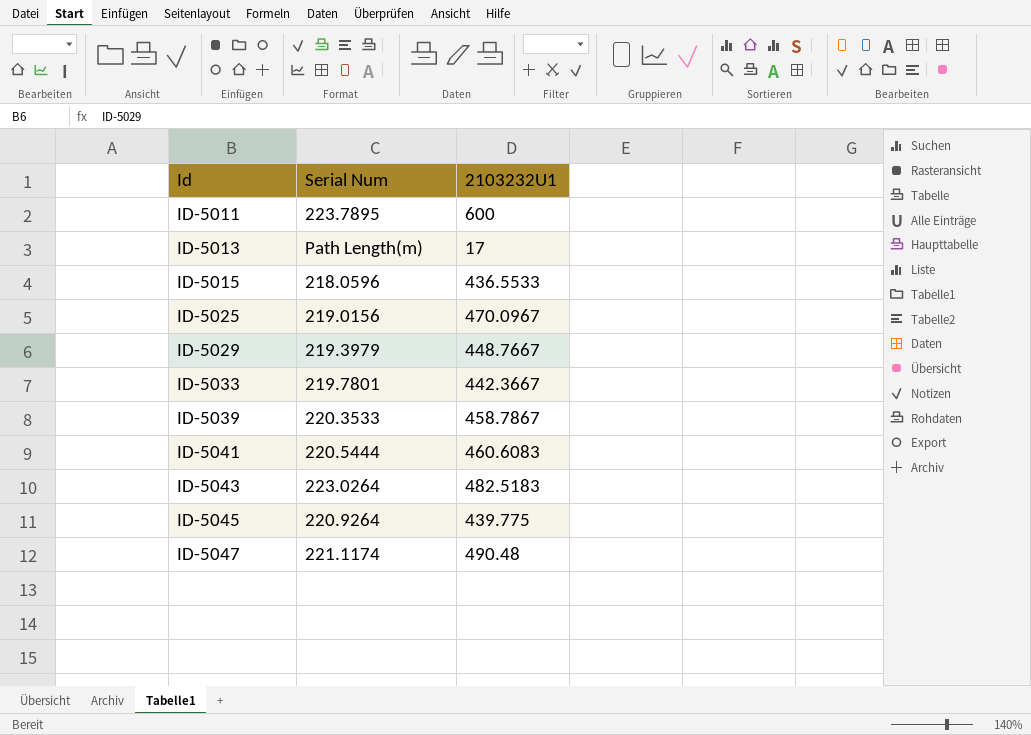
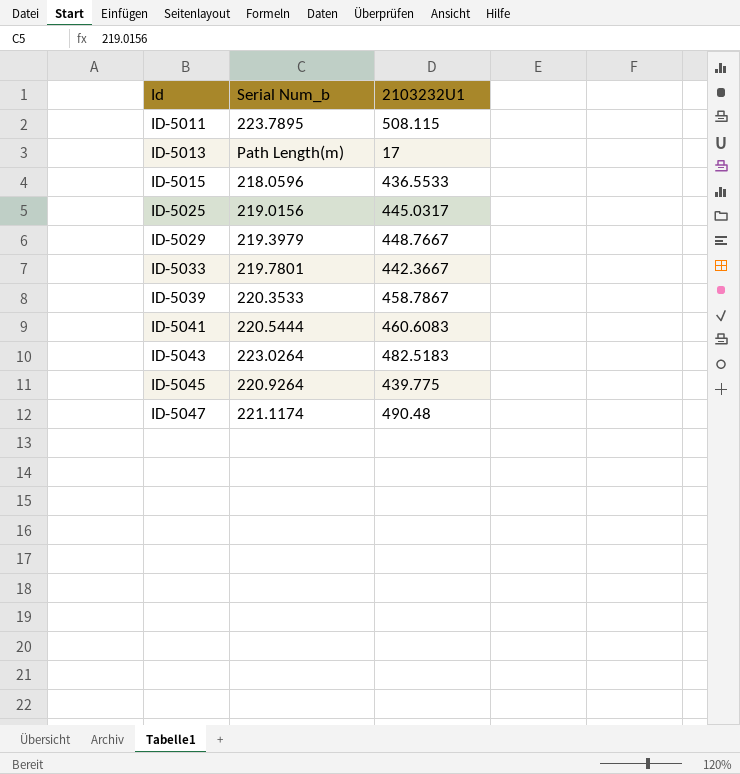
column name: Serial Num -> Serial Num_b
ID-5011 | 2103232U1: 600 -> 508.115
ID-5025 | 2103232U1: 470.0967 -> 445.0317

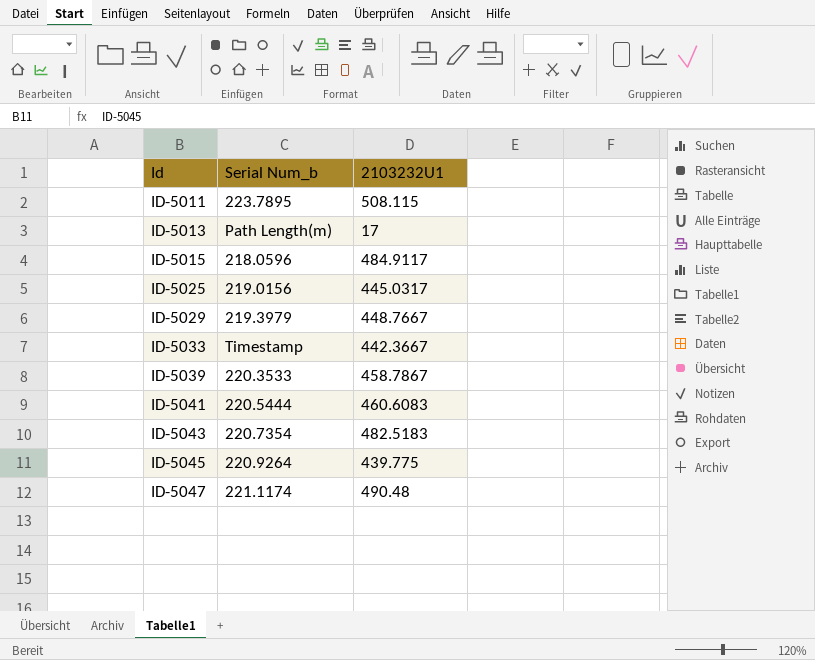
ID-5015 | 2103232U1: 436.5533 -> 484.9117
ID-5033 | Serial Num_b: 219.7801 -> Timestamp
ID-5043 | Serial Num_b: 223.0264 -> 220.7354

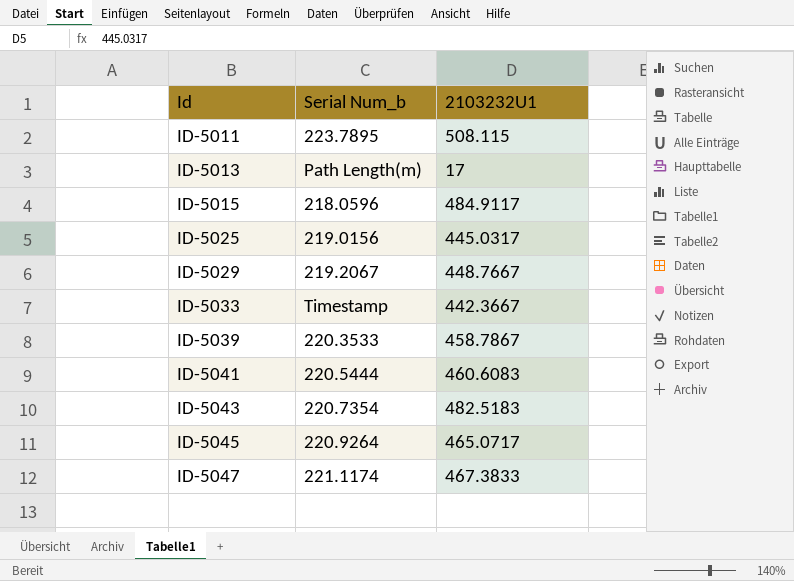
ID-5029 | Serial Num_b: 219.3979 -> 219.2067
ID-5045 | 2103232U1: 439.775 -> 465.0717
ID-5047 | 2103232U1: 490.48 -> 467.3833

